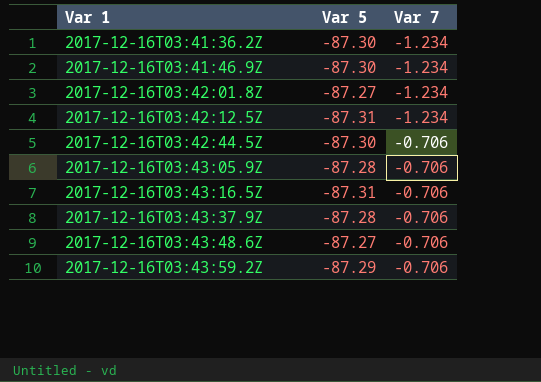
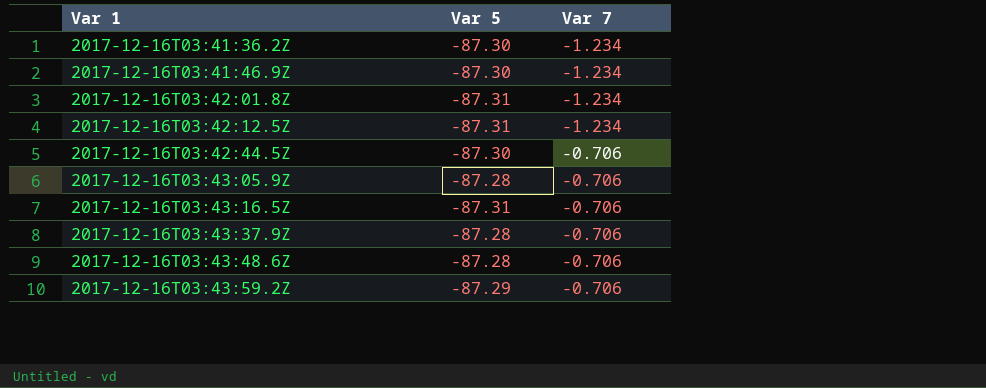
2017-12-16T03:42:01.8Z | Var 5: -87.27 -> -87.31
2017-12-16T03:43:48.6Z | Var 5: -87.27 -> -87.28

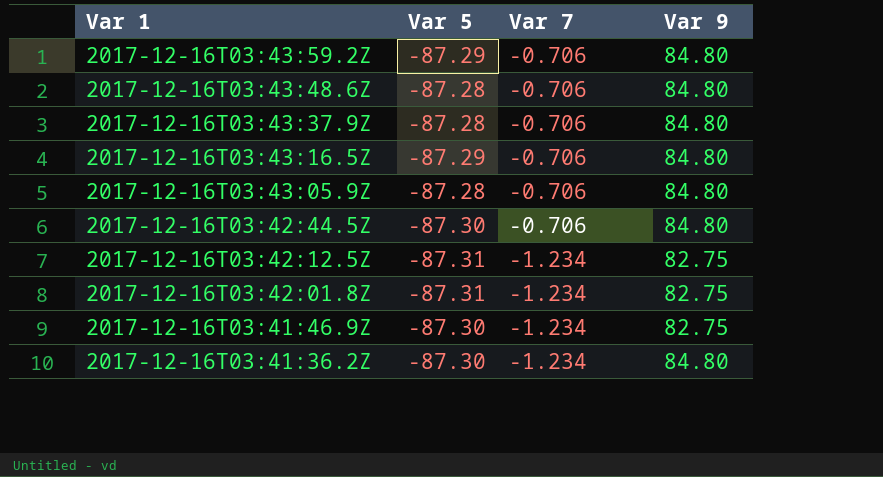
row order: Var 1 ascending -> Var 1 descending
column Var 9 | position: none -> 4
2017-12-16T03:43:16.5Z | Var 5: -87.31 -> -87.29

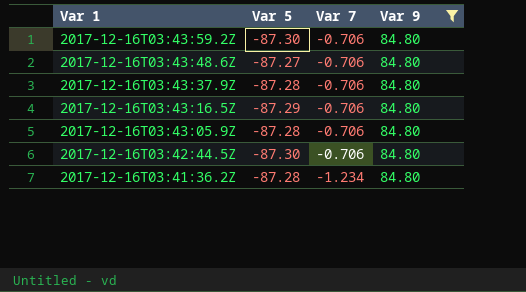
filter: none -> Var 9 = 84.80
2017-12-16T03:43:59.2Z | Var 5: -87.29 -> -87.30
2017-12-16T03:43:48.6Z | Var 5: -87.28 -> -87.27
2017-12-16T03:41:36.2Z | Var 5: -87.30 -> -87.28

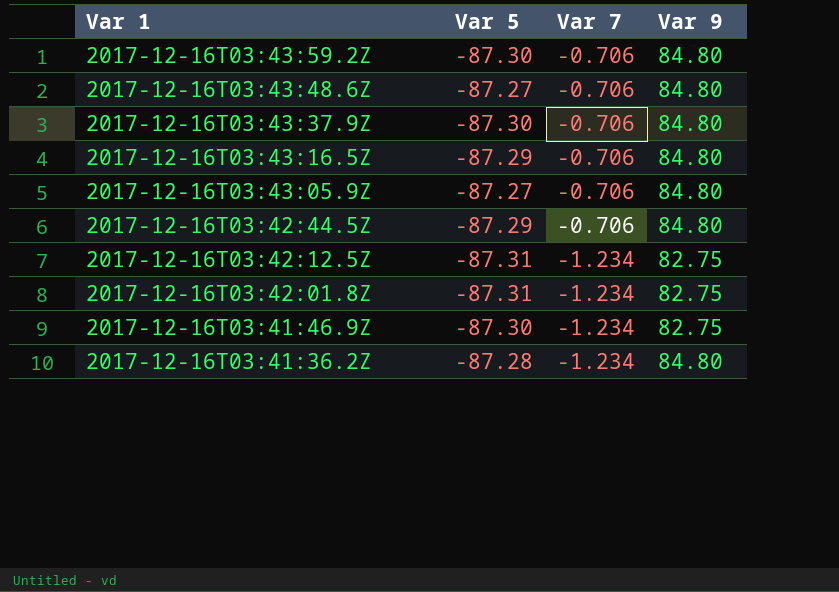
filter: Var 9 = 84.80 -> none
2017-12-16T03:43:37.9Z | Var 5: -87.28 -> -87.30
2017-12-16T03:43:05.9Z | Var 5: -87.28 -> -87.27
2017-12-16T03:42:44.5Z | Var 5: -87.30 -> -87.29

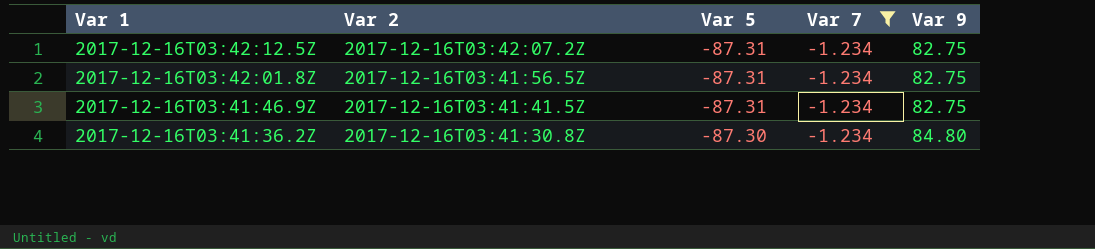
filter: none -> Var 7 = -1.234
column Var 2 | position: none -> 2
2017-12-16T03:41:46.9Z | Var 5: -87.30 -> -87.31
2017-12-16T03:41:36.2Z | Var 5: -87.28 -> -87.30

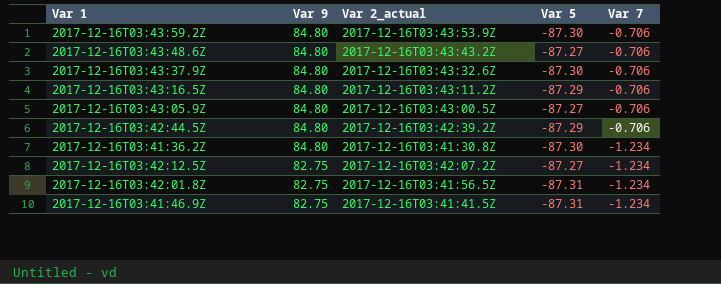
filter: Var 7 = -1.234 -> none
row order: Var 1 descending -> Var 9 descending
column Var 9 | position: 5 -> 2
column name: Var 2 -> Var 2_actual
2017-12-16T03:42:12.5Z | Var 5: -87.31 -> -87.27

